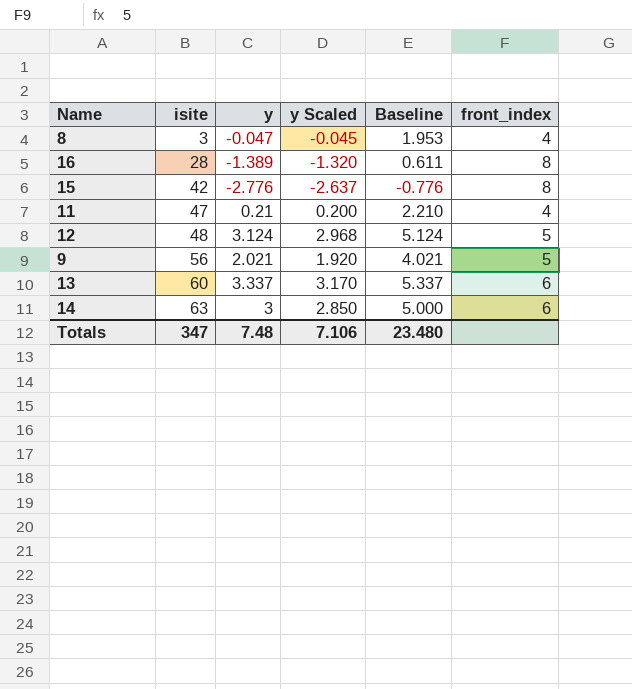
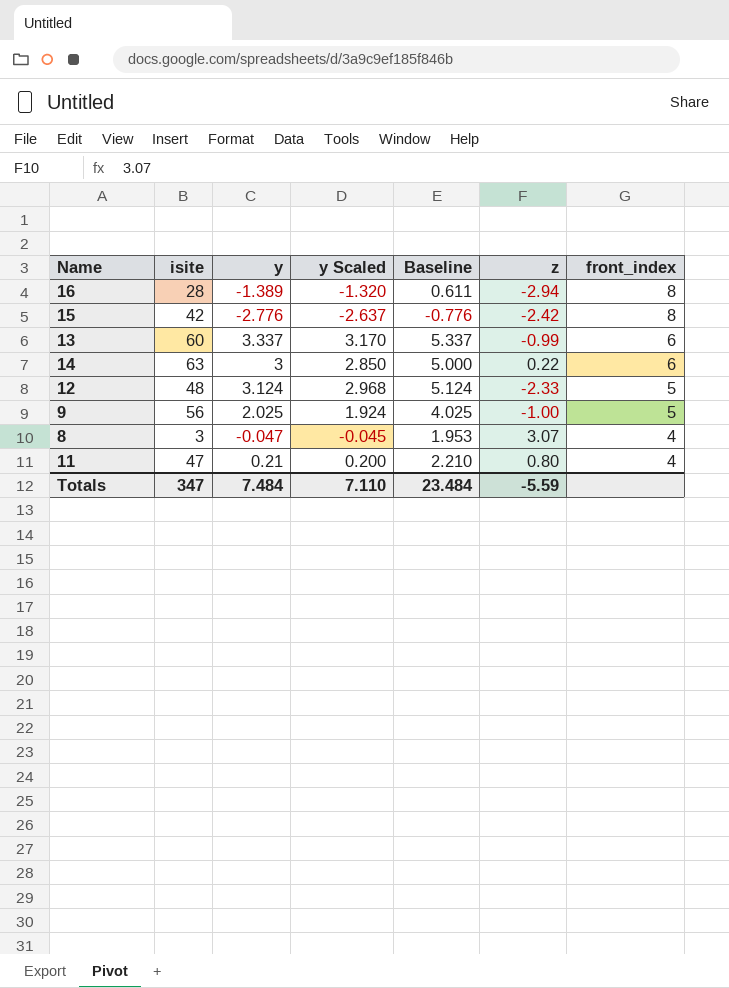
row order: isite ascending -> front_index descending
column z | position: none -> 6
9 | y: 2.021 -> 2.025
9 | y Scaled: 1.920 -> 1.924
9 | Baseline: 4.021 -> 4.025
Totals | y: 7.48 -> 7.484
Totals | y Scaled: 7.106 -> 7.110
Totals | Baseline: 23.480 -> 23.484

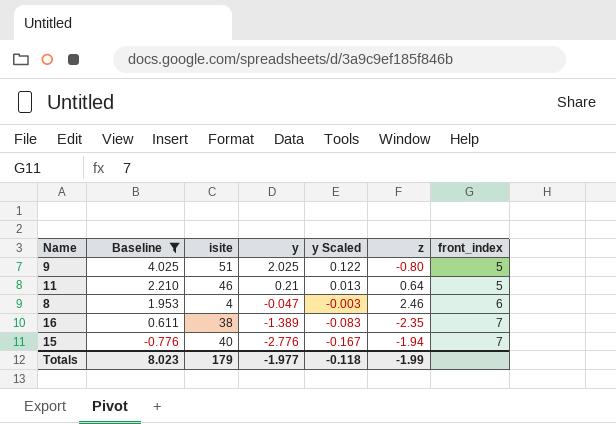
filter: none -> Baseline <= 4.025
row order: front_index descending -> Baseline descending
column Baseline | position: 5 -> 2
column y Scaled | formula: [y] * 0.95 -> [y] * 0.06
9 | isite: 56 -> 51
9 | z: -1.00 -> -0.80
11 | isite: 47 -> 46
11 | z: 0.80 -> 0.64
11 | front_index: 4 -> 5
8 | isite: 3 -> 4
8 | z: 3.07 -> 2.46
8 | front_index: 4 -> 6
16 | isite: 28 -> 38
16 | z: -2.94 -> -2.35
16 | front_index: 8 -> 7
15 | isite: 42 -> 40
15 | z: -2.42 -> -1.94
15 | front_index: 8 -> 7
Totals | Baseline: 23.484 -> 8.023
Totals | isite: 347 -> 179
Totals | y: 7.484 -> -1.977
Totals | y Scaled: 7.110 -> -0.118
Totals | z: -5.59 -> -1.99

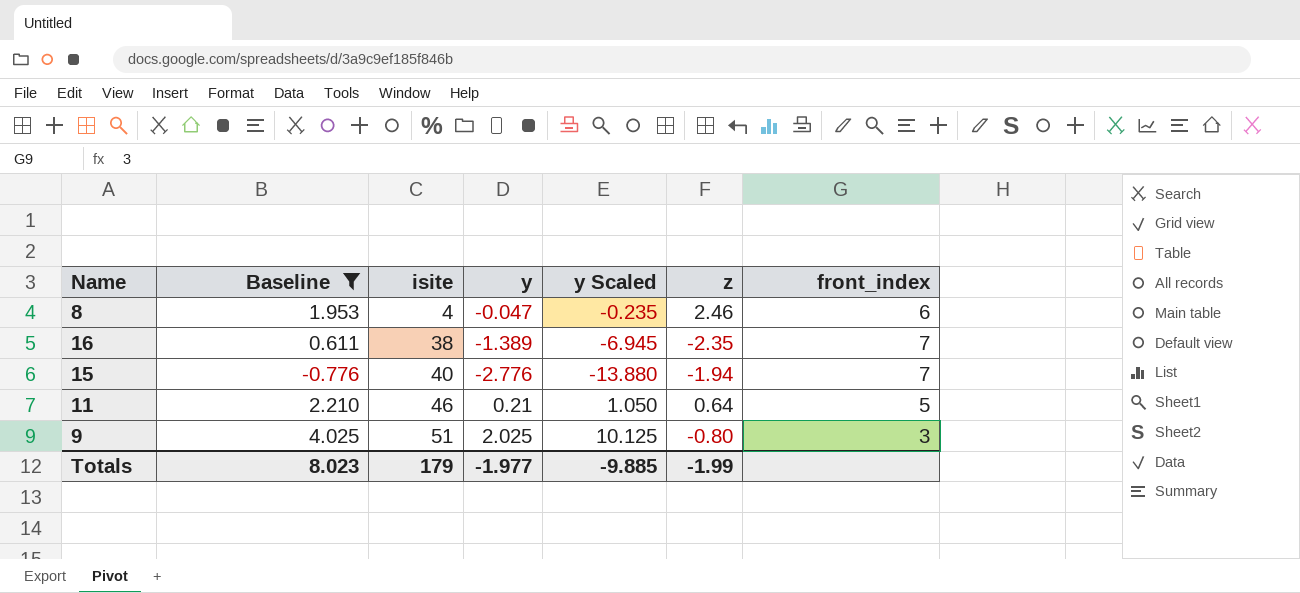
row order: Baseline descending -> isite ascending
column y Scaled | formula: [y] * 0.06 -> [y] * 5
9 | front_index: 5 -> 3
Totals | y Scaled: -0.118 -> -9.885

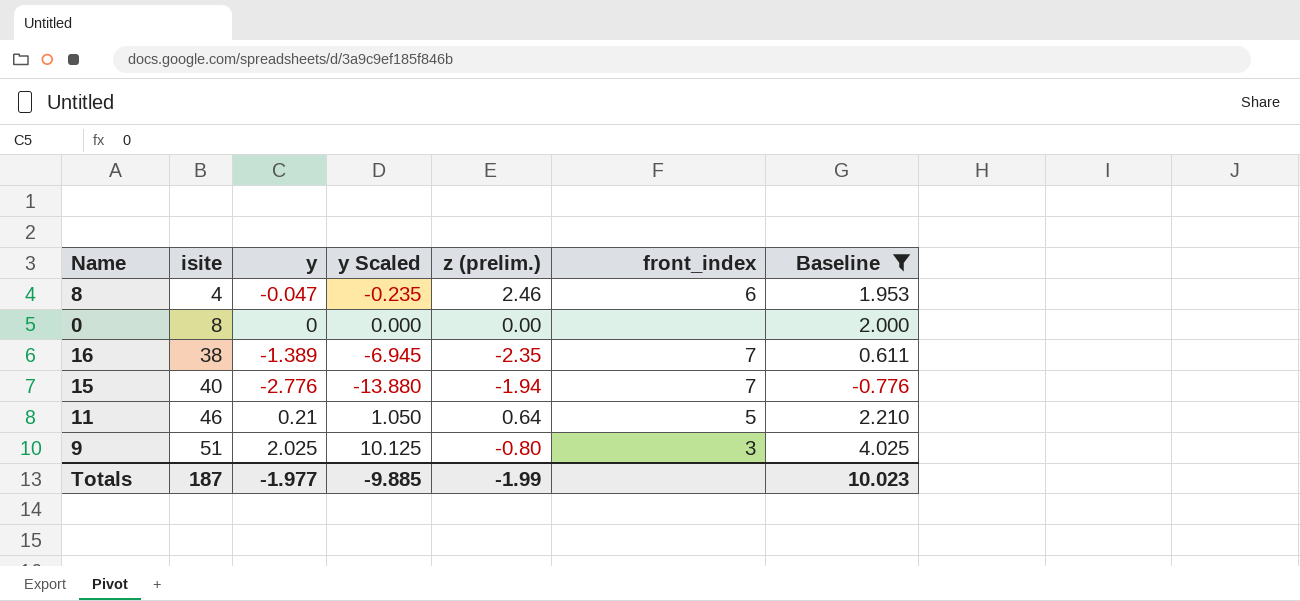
column name: z -> z (prelim.)
column Baseline | position: 2 -> 7
row 0: none -> 8 | 0 | 0.000 | 0.00 | none | 2.000
Totals | isite: 179 -> 187
Totals | Baseline: 8.023 -> 10.023

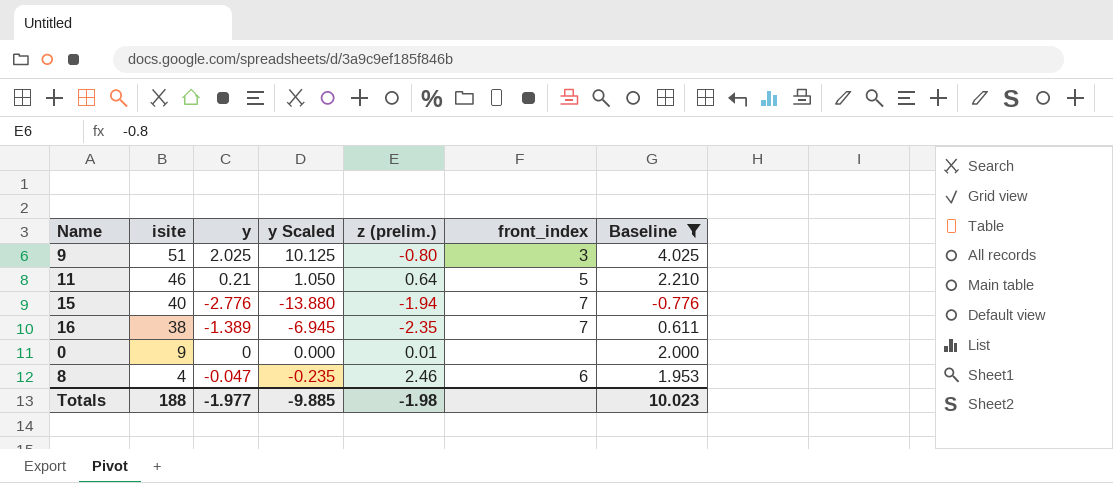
row order: isite ascending -> isite descending
0 | isite: 8 -> 9
0 | z (prelim.): 0.00 -> 0.01
Totals | isite: 187 -> 188
Totals | z (prelim.): -1.99 -> -1.98

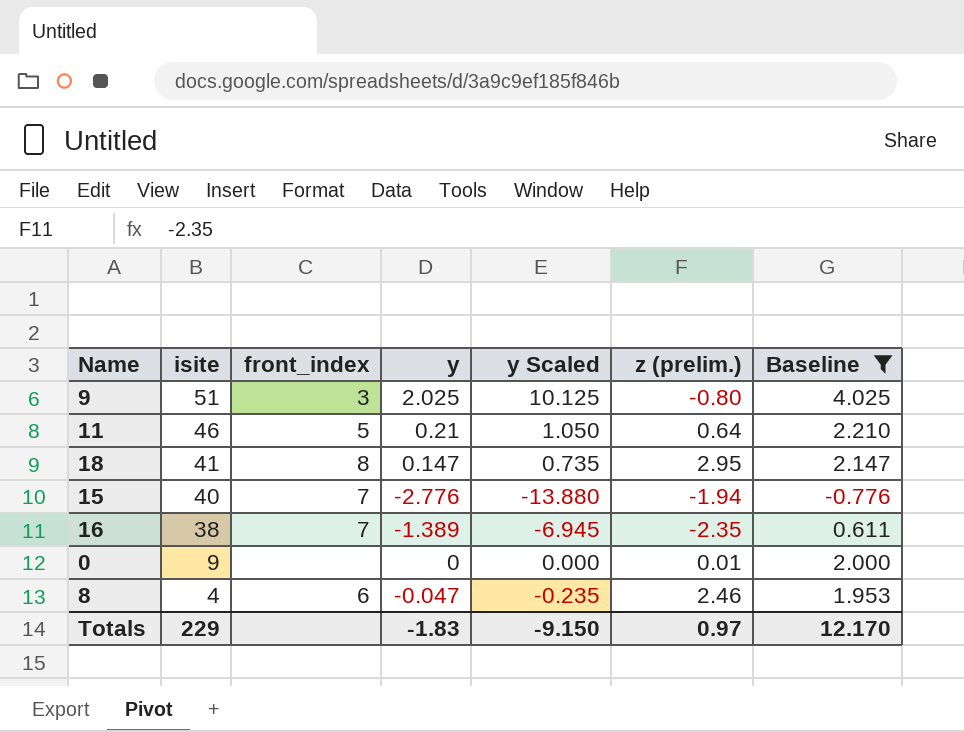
column front_index | position: 6 -> 3
row 18: none -> 41 | 8 | 0.147 | 0.735 | 2.95 | 2.147
Totals | isite: 188 -> 229
Totals | y: -1.977 -> -1.83
Totals | y Scaled: -9.885 -> -9.150
Totals | z (prelim.): -1.98 -> 0.97
Totals | Baseline: 10.023 -> 12.170

